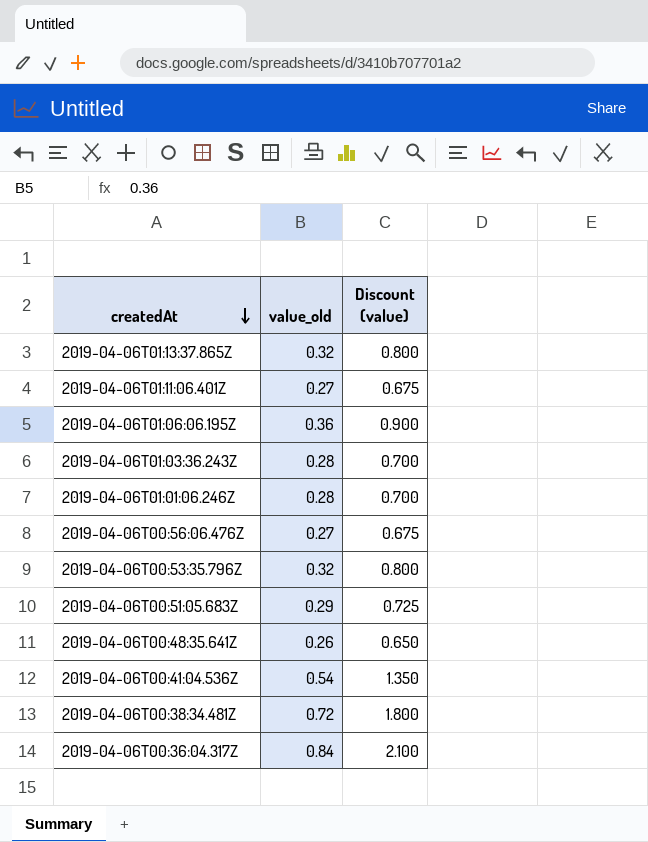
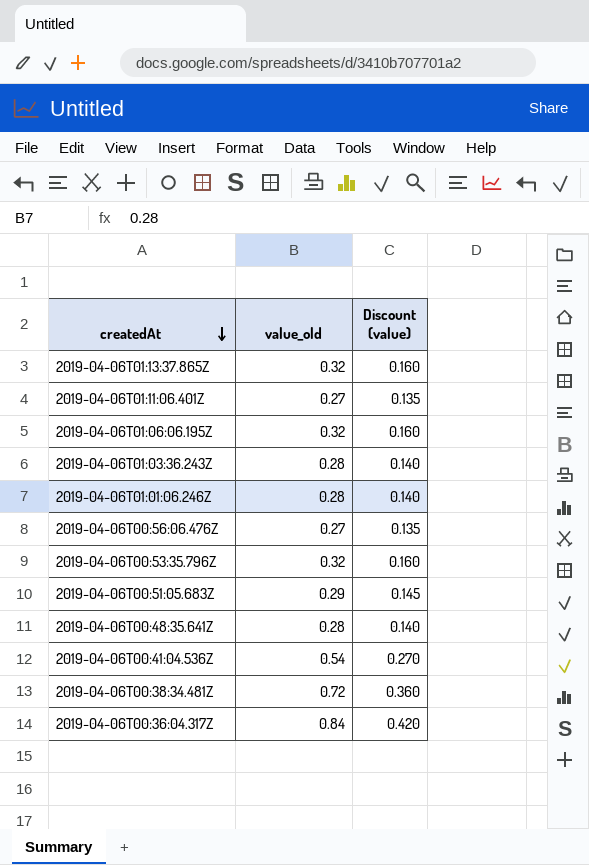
column Discount (value) | formula: [value_old] * 2.5 -> [value_old] * 0.5
2019-04-06T01:06:06.195Z | value_old: 0.36 -> 0.32
2019-04-06T00:48:35.641Z | value_old: 0.26 -> 0.28

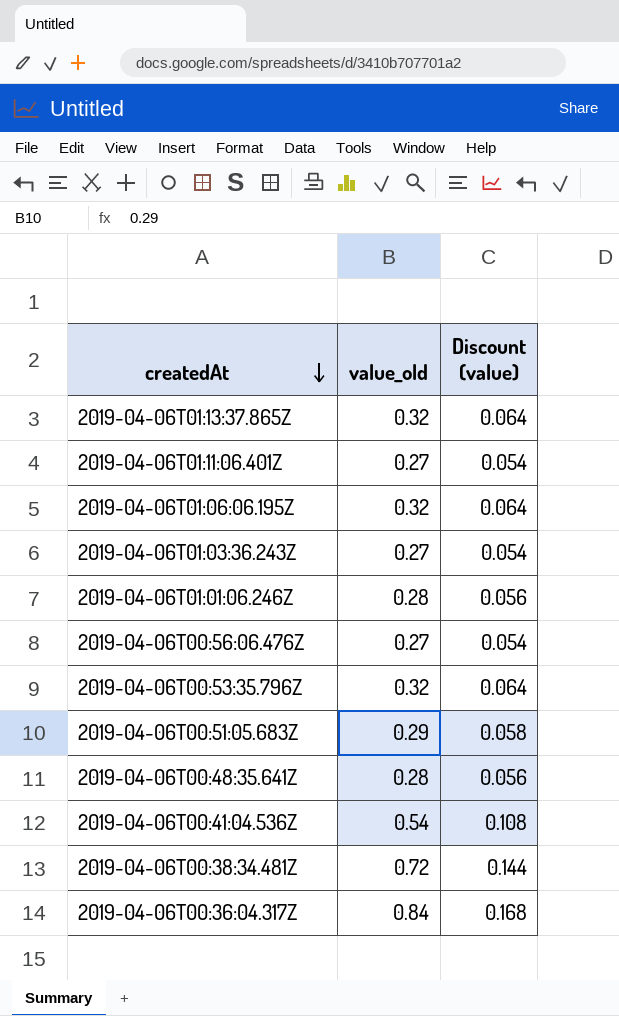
column Discount (value) | formula: [value_old] * 0.5 -> [value_old] * 0.2
2019-04-06T01:03:36.243Z | value_old: 0.28 -> 0.27

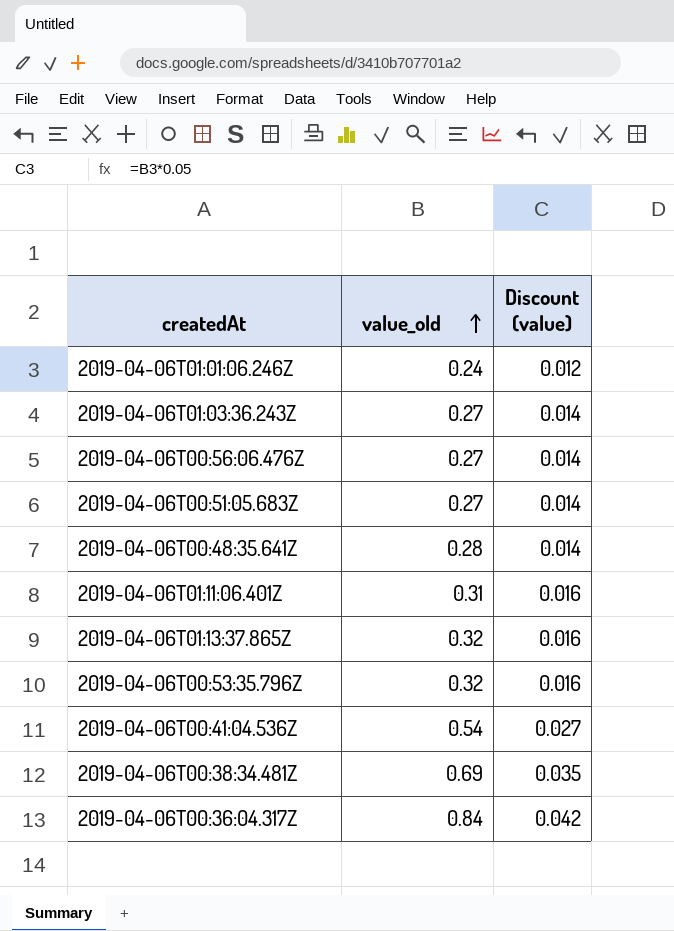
row order: createdAt descending -> value_old ascending
column Discount (value) | formula: [value_old] * 0.2 -> [value_old] * 0.05
row 2019-04-06T01:06:06.195Z: 0.32 | 0.064 -> none
2019-04-06T01:01:06.246Z | value_old: 0.28 -> 0.24
2019-04-06T00:51:05.683Z | value_old: 0.29 -> 0.27
2019-04-06T01:11:06.401Z | value_old: 0.27 -> 0.31
2019-04-06T00:38:34.481Z | value_old: 0.72 -> 0.69

